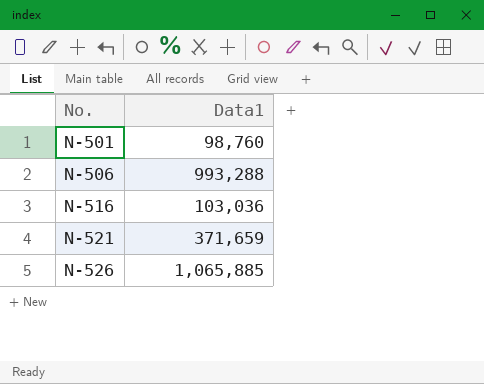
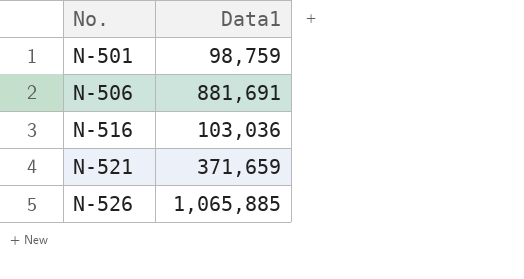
N-501 | Data1: 98,760 -> 98,759
N-506 | Data1: 993,288 -> 881,691

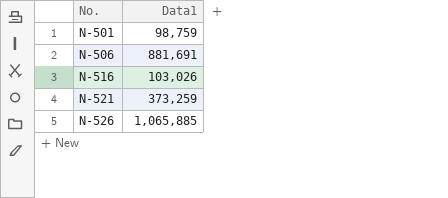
N-516 | Data1: 103,036 -> 103,026
N-521 | Data1: 371,659 -> 373,259

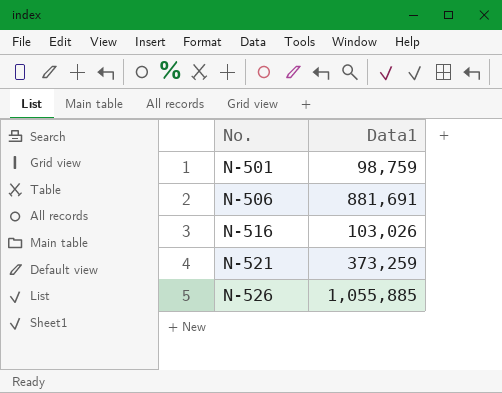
N-526 | Data1: 1,065,885 -> 1,055,885

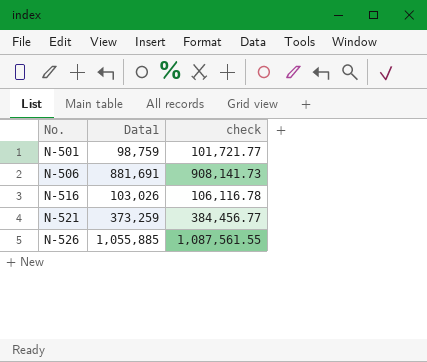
column check | formula: none -> [Data1] * 1.03

